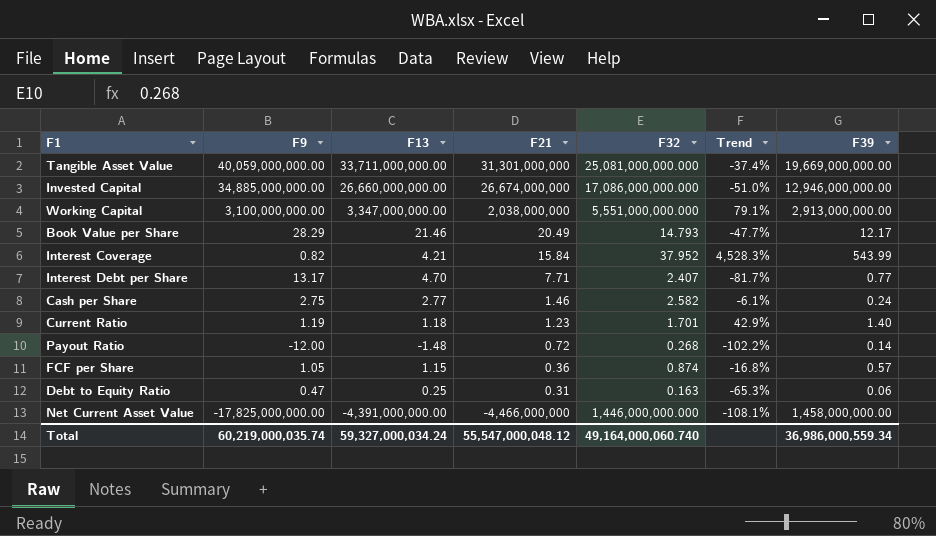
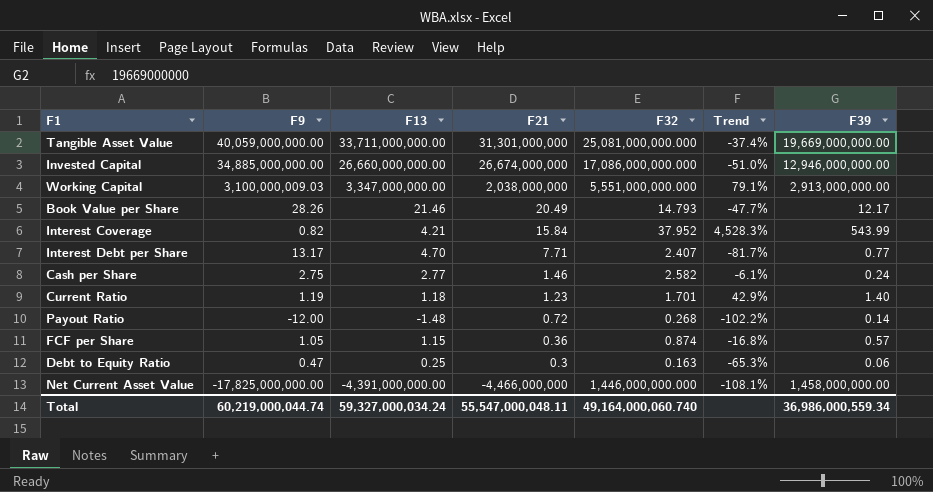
Working Capital | F9: 3,100,000,000.00 -> 3,100,000,009.03
Book Value per Share | F9: 28.29 -> 28.26
Debt to Equity Ratio | F21: 0.31 -> 0.3
Total | F9: 60,219,000,035.74 -> 60,219,000,044.74
Total | F21: 55,547,000,048.12 -> 55,547,000,048.11

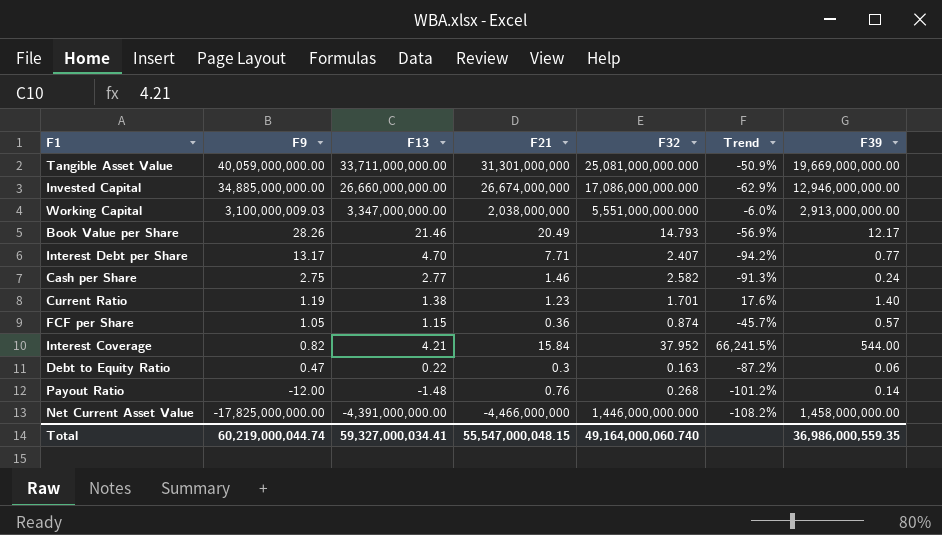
row order: F21 descending -> F9 descending
column Trend | formula: ([F32] - [F9]) / [F9] -> ([F39] - [F9]) / [F9]
Current Ratio | F13: 1.18 -> 1.38
Interest Coverage | F39: 543.99 -> 544.00
Debt to Equity Ratio | F13: 0.25 -> 0.22
Payout Ratio | F21: 0.72 -> 0.76
Total | F13: 59,327,000,034.24 -> 59,327,000,034.41
Total | F21: 55,547,000,048.11 -> 55,547,000,048.15
Total | F39: 36,986,000,559.34 -> 36,986,000,559.35

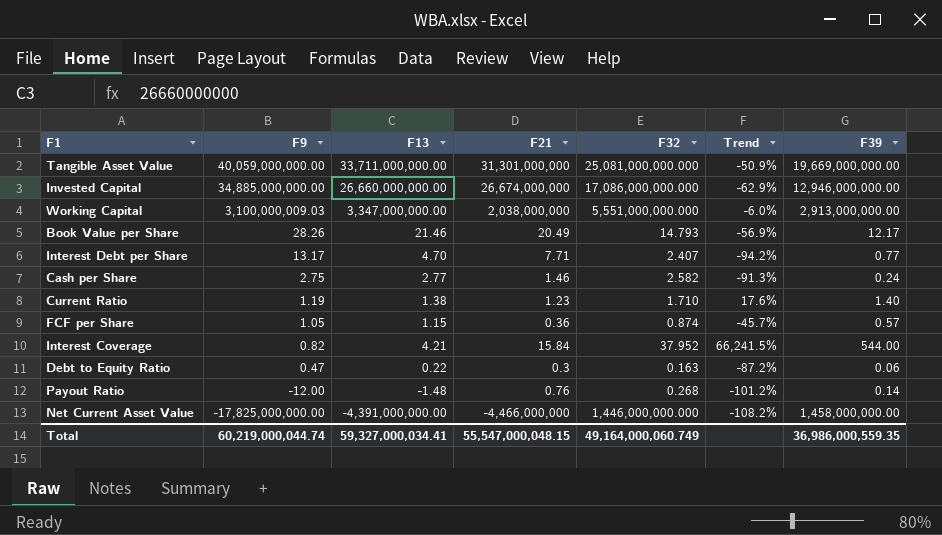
Current Ratio | F32: 1.701 -> 1.710
Total | F32: 49,164,000,060.740 -> 49,164,000,060.749

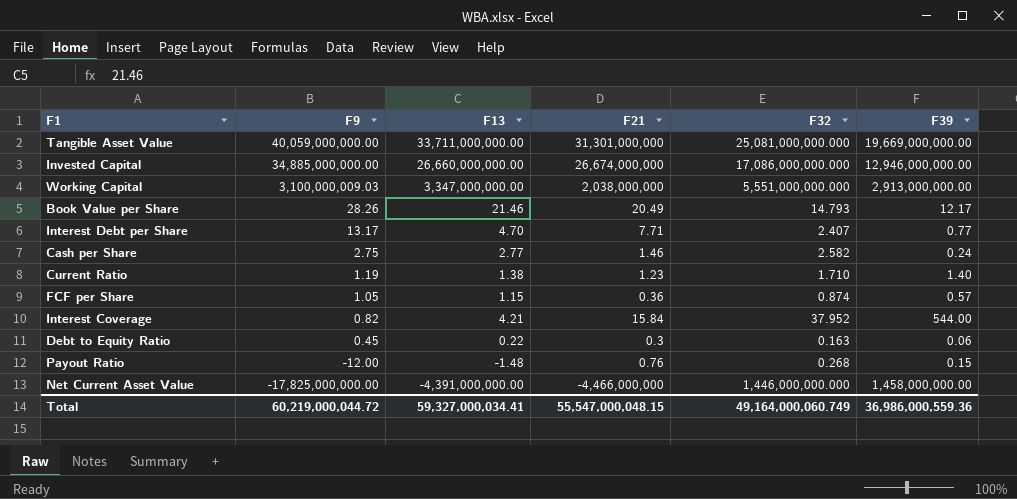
column Trend | formula: ([F39] - [F9]) / [F9] -> none
Debt to Equity Ratio | F9: 0.47 -> 0.45
Payout Ratio | F39: 0.14 -> 0.15
Total | F9: 60,219,000,044.74 -> 60,219,000,044.72
Total | F39: 36,986,000,559.35 -> 36,986,000,559.36

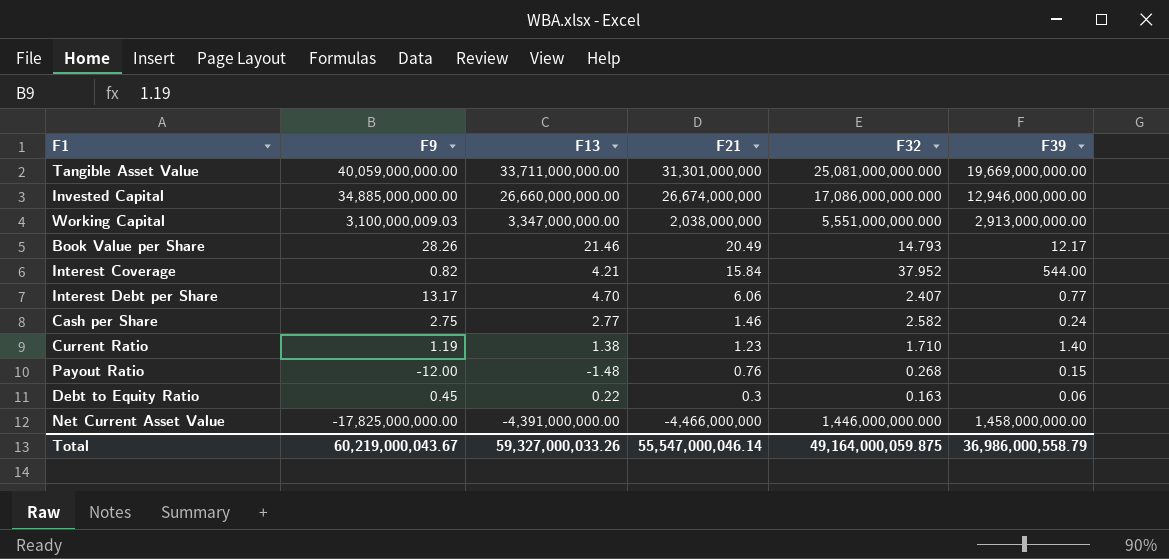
row order: F9 descending -> F21 descending
row FCF per Share: 1.05 | 1.15 | 0.36 | 0.874 | 0.57 -> none
Interest Debt per Share | F21: 7.71 -> 6.06
Total | F9: 60,219,000,044.72 -> 60,219,000,043.67
Total | F13: 59,327,000,034.41 -> 59,327,000,033.26
Total | F21: 55,547,000,048.15 -> 55,547,000,046.14
Total | F32: 49,164,000,060.749 -> 49,164,000,059.875
Total | F39: 36,986,000,559.36 -> 36,986,000,558.79

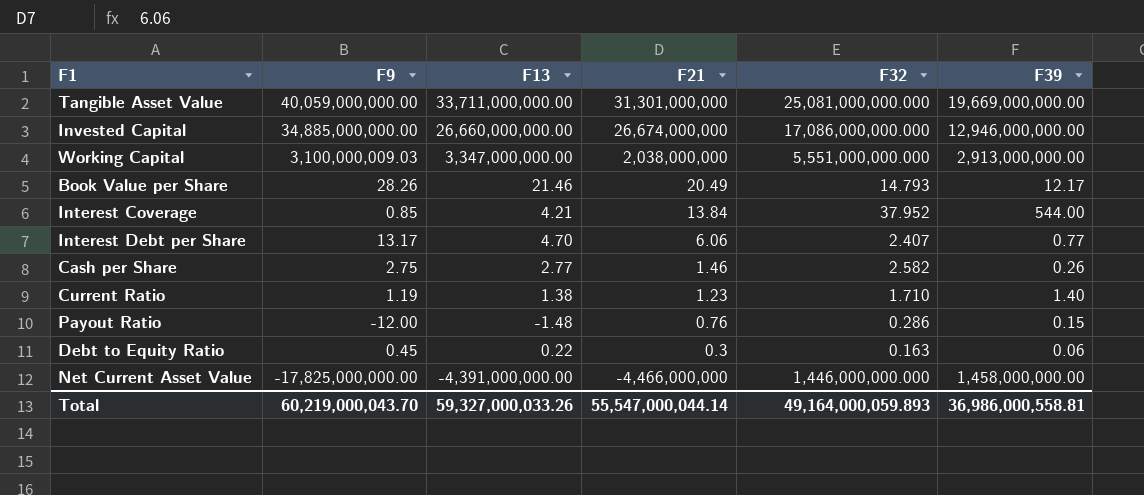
Interest Coverage | F9: 0.82 -> 0.85
Interest Coverage | F21: 15.84 -> 13.84
Cash per Share | F39: 0.24 -> 0.26
Payout Ratio | F32: 0.268 -> 0.286
Total | F9: 60,219,000,043.67 -> 60,219,000,043.70
Total | F21: 55,547,000,046.14 -> 55,547,000,044.14
Total | F32: 49,164,000,059.875 -> 49,164,000,059.893
Total | F39: 36,986,000,558.79 -> 36,986,000,558.81

